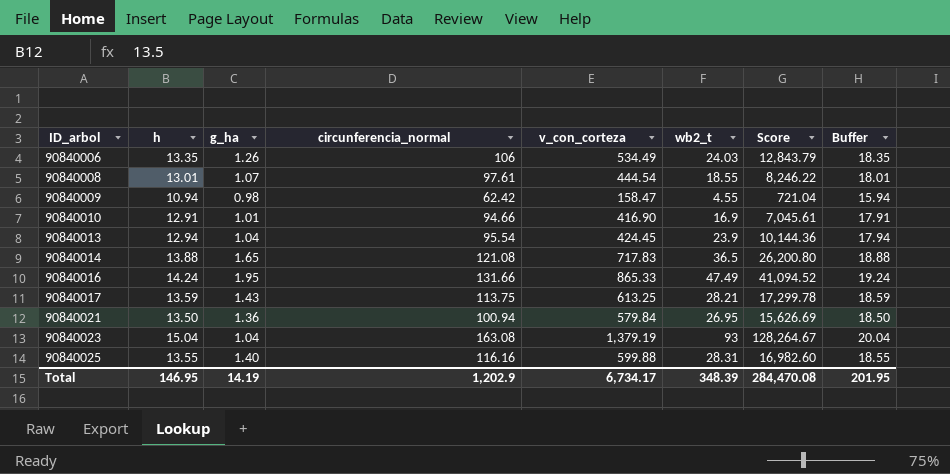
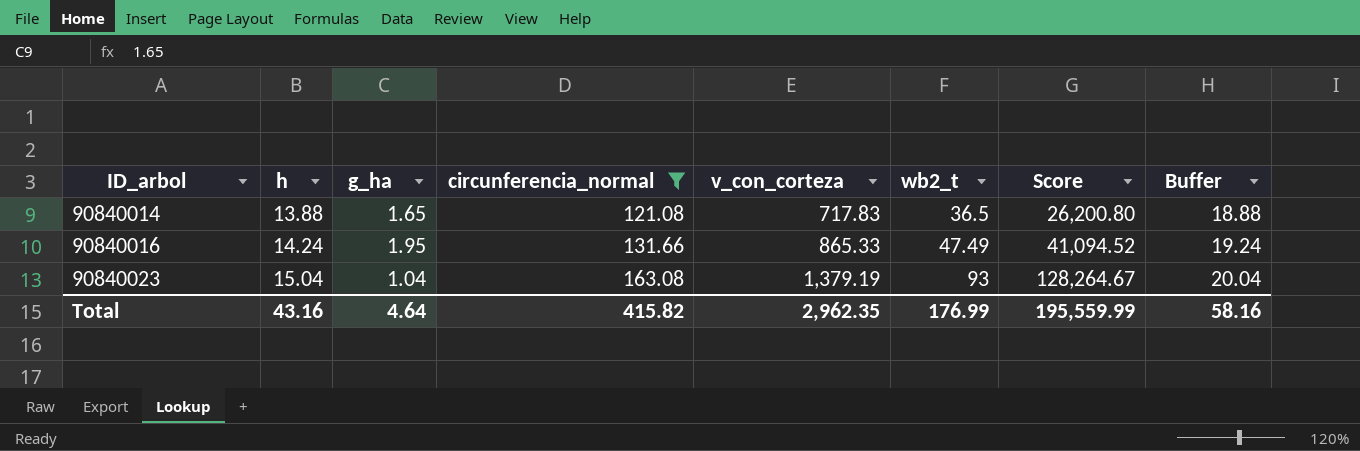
filter: none -> circunferencia_normal >= 121.08
Total | h: 146.95 -> 43.16
Total | g_ha: 14.19 -> 4.64
Total | circunferencia_normal: 1,202.9 -> 415.82
Total | v_con_corteza: 6,734.17 -> 2,962.35
Total | wb2_t: 348.39 -> 176.99
Total | Score: 284,470.08 -> 195,559.99
Total | Buffer: 201.95 -> 58.16

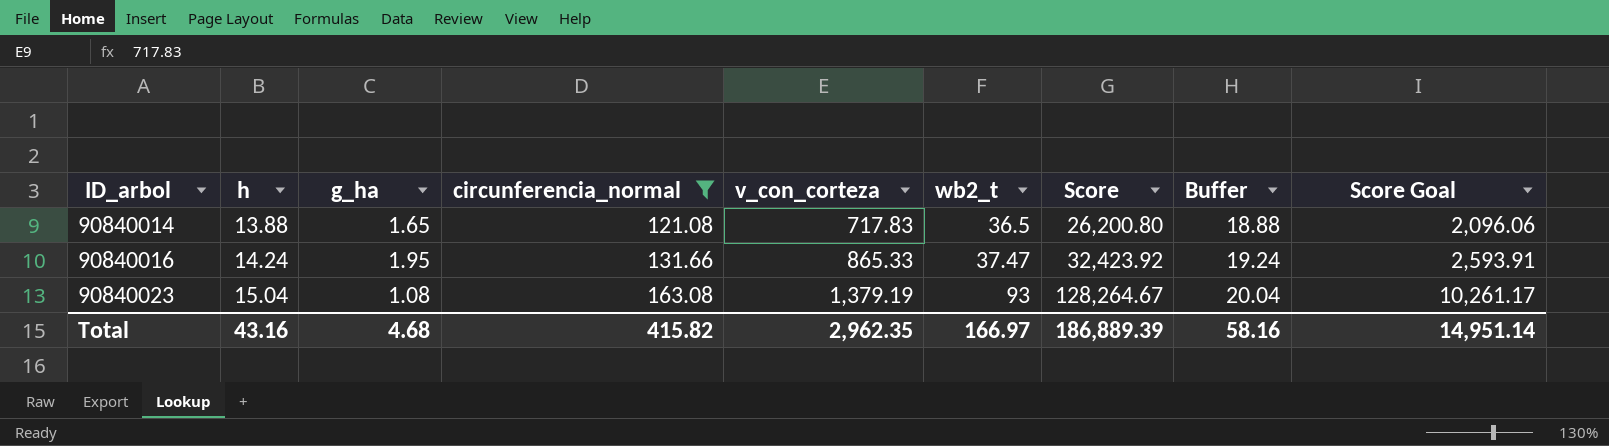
column Score Goal | formula: none -> [Score] * 0.08
90840016 | wb2_t: 47.49 -> 37.47
90840016 | Score: 41,094.52 -> 32,423.92
90840023 | g_ha: 1.04 -> 1.08
Total | g_ha: 4.64 -> 4.68
Total | wb2_t: 176.99 -> 166.97
Total | Score: 195,559.99 -> 186,889.39

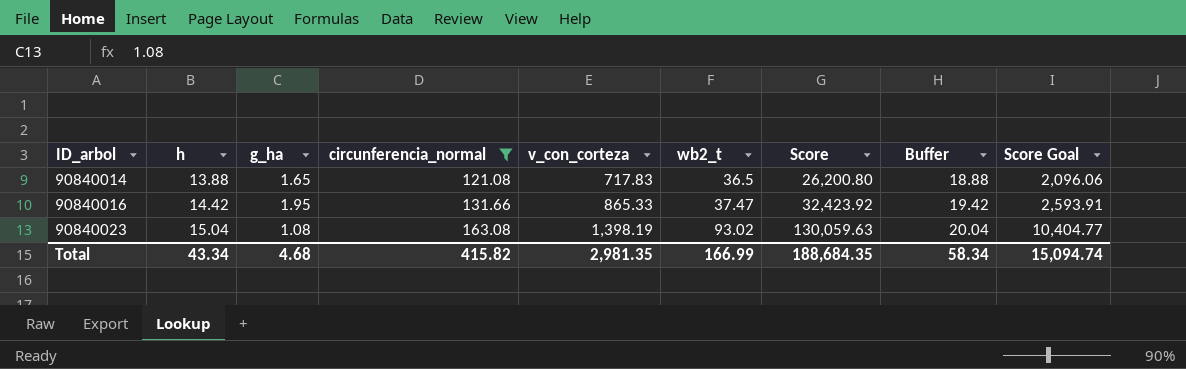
90840016 | h: 14.24 -> 14.42
90840016 | Buffer: 19.24 -> 19.42
90840023 | v_con_corteza: 1,379.19 -> 1,398.19
90840023 | wb2_t: 93 -> 93.02
90840023 | Score: 128,264.67 -> 130,059.63
90840023 | Score Goal: 10,261.17 -> 10,404.77
Total | h: 43.16 -> 43.34
Total | v_con_corteza: 2,962.35 -> 2,981.35
Total | wb2_t: 166.97 -> 166.99
Total | Score: 186,889.39 -> 188,684.35
Total | Buffer: 58.16 -> 58.34
Total | Score Goal: 14,951.14 -> 15,094.74

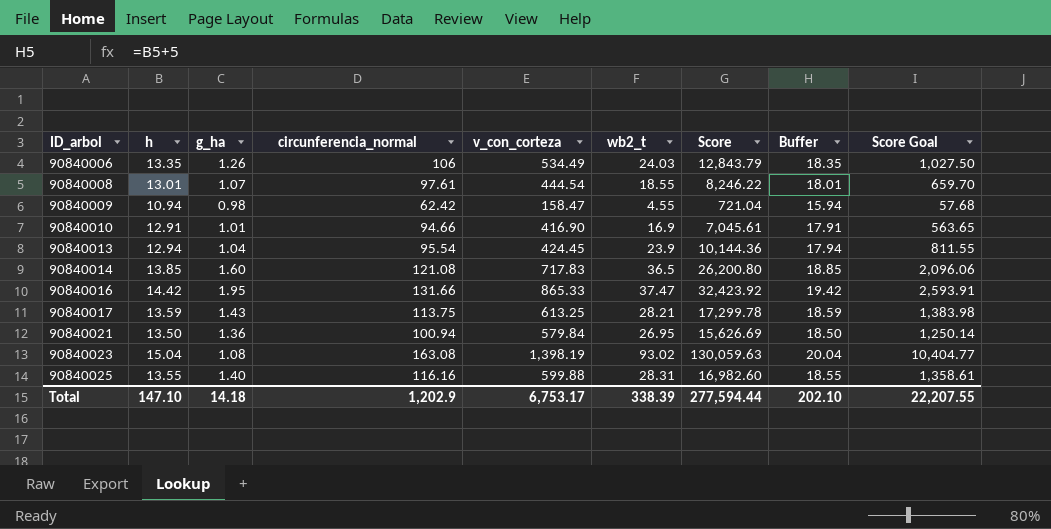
filter: circunferencia_normal >= 121.08 -> none
90840014 | h: 13.88 -> 13.85
90840014 | g_ha: 1.65 -> 1.60
90840014 | Buffer: 18.88 -> 18.85
Total | h: 43.34 -> 147.10
Total | g_ha: 4.68 -> 14.18
Total | circunferencia_normal: 415.82 -> 1,202.9
Total | v_con_corteza: 2,981.35 -> 6,753.17
Total | wb2_t: 166.99 -> 338.39
Total | Score: 188,684.35 -> 277,594.44
Total | Buffer: 58.34 -> 202.10
Total | Score Goal: 15,094.74 -> 22,207.55

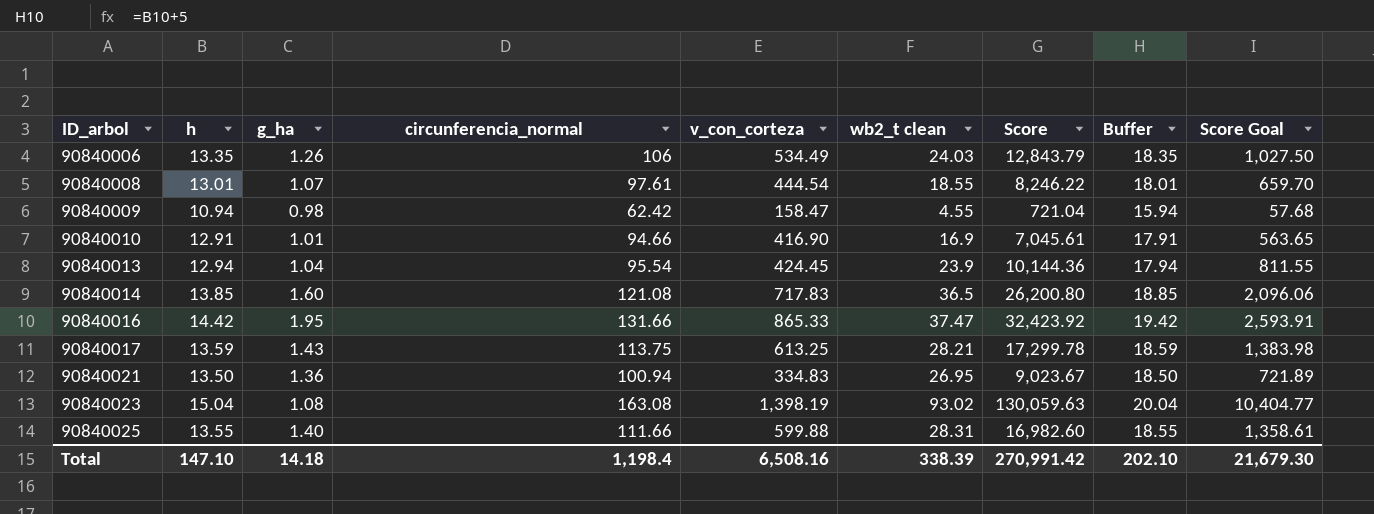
column name: wb2_t -> wb2_t clean
90840021 | v_con_corteza: 579.84 -> 334.83
90840021 | Score: 15,626.69 -> 9,023.67
90840021 | Score Goal: 1,250.14 -> 721.89
90840025 | circunferencia_normal: 116.16 -> 111.66
Total | circunferencia_normal: 1,202.9 -> 1,198.4
Total | v_con_corteza: 6,753.17 -> 6,508.16
Total | Score: 277,594.44 -> 270,991.42
Total | Score Goal: 22,207.55 -> 21,679.30

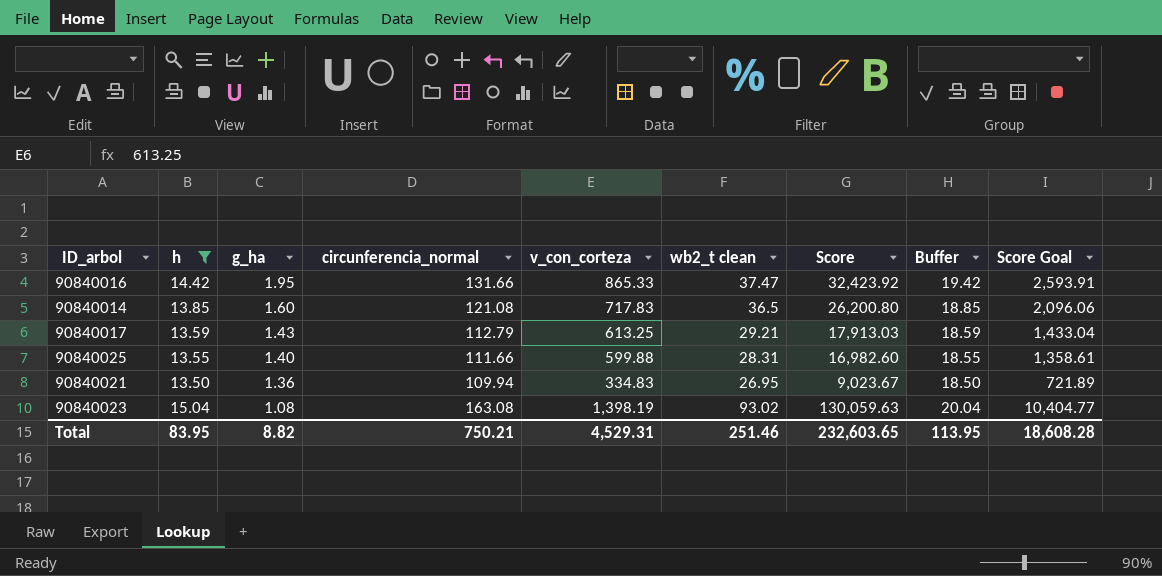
filter: none -> h >= 13.50
row order: ID_arbol ascending -> g_ha descending
90840017 | circunferencia_normal: 113.75 -> 112.79
90840017 | wb2_t clean: 28.21 -> 29.21
90840017 | Score: 17,299.78 -> 17,913.03
90840017 | Score Goal: 1,383.98 -> 1,433.04
90840021 | circunferencia_normal: 100.94 -> 109.94
Total | h: 147.10 -> 83.95
Total | g_ha: 14.18 -> 8.82
Total | circunferencia_normal: 1,198.4 -> 750.21
Total | v_con_corteza: 6,508.16 -> 4,529.31
Total | wb2_t clean: 338.39 -> 251.46
Total | Score: 270,991.42 -> 232,603.65
Total | Buffer: 202.10 -> 113.95
Total | Score Goal: 21,679.30 -> 18,608.28

